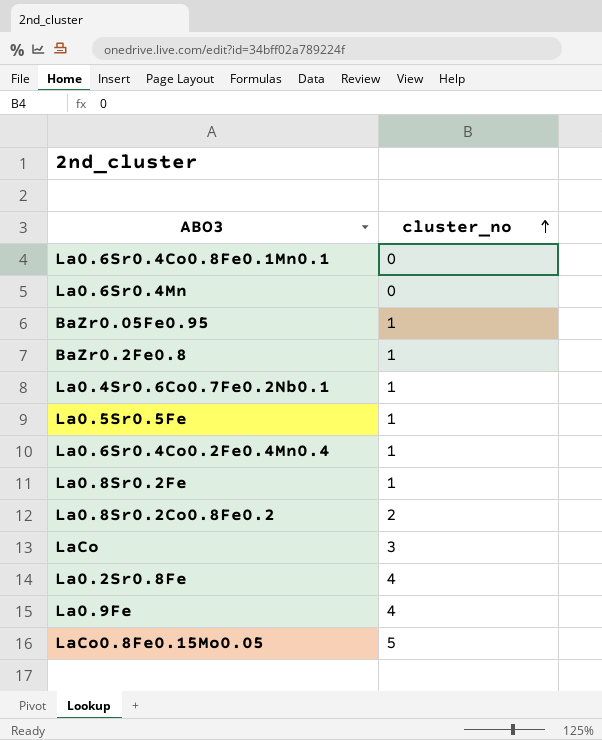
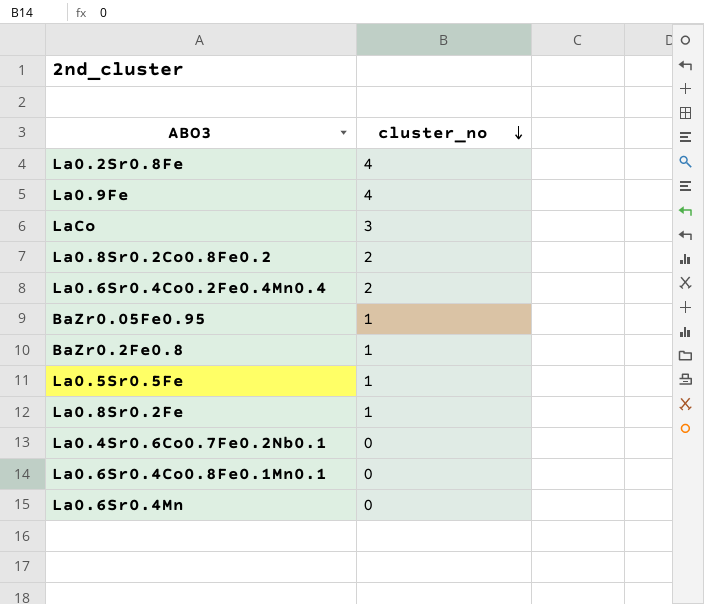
row order: cluster_no ascending -> cluster_no descending
row LaCo0.8Fe0.15Mo0.05: 5 -> none
La0.6Sr0.4Co0.2Fe0.4Mn0.4 | cluster_no: 1 -> 2
La0.4Sr0.6Co0.7Fe0.2Nb0.1 | cluster_no: 1 -> 0

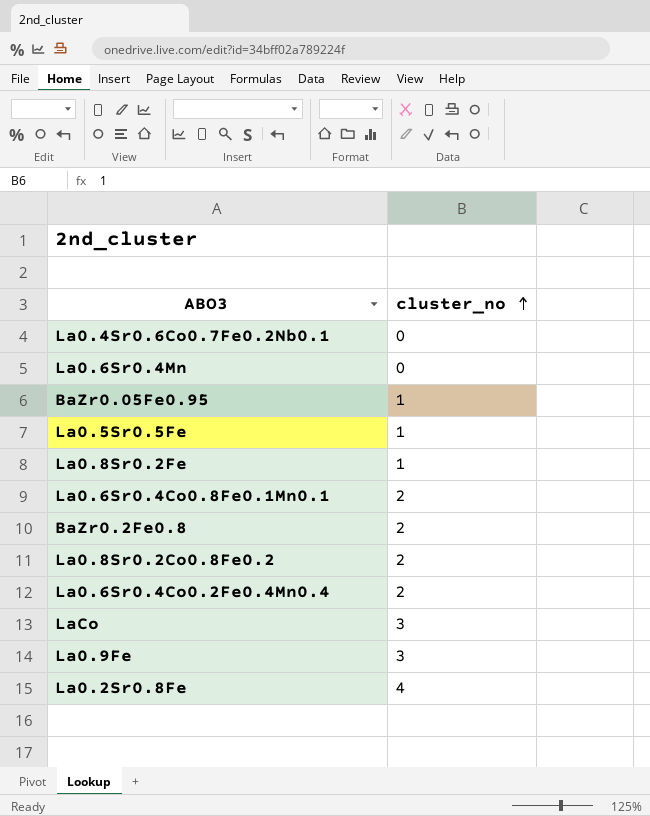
row order: cluster_no descending -> cluster_no ascending
La0.6Sr0.4Co0.8Fe0.1Mn0.1 | cluster_no: 0 -> 2
BaZr0.2Fe0.8 | cluster_no: 1 -> 2
La0.9Fe | cluster_no: 4 -> 3

